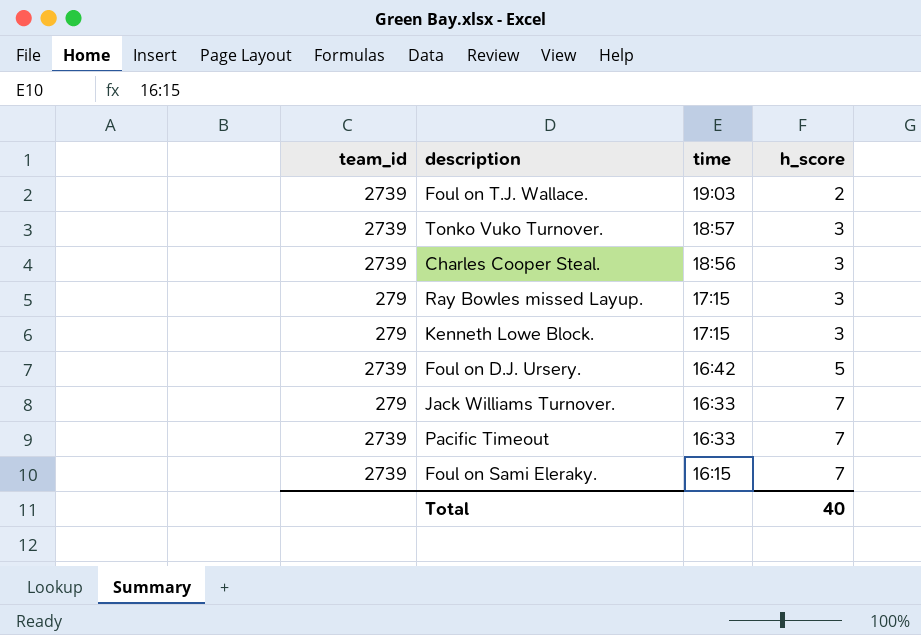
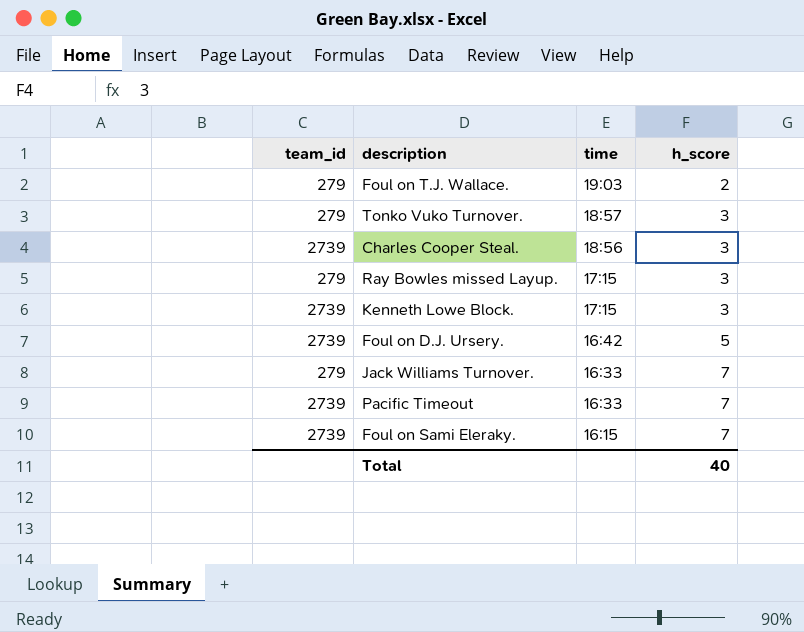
Foul on T.J. Wallace. | team_id: 2739 -> 279
Tonko Vuko Turnover. | team_id: 2739 -> 279
Kenneth Lowe Block. | team_id: 279 -> 2739

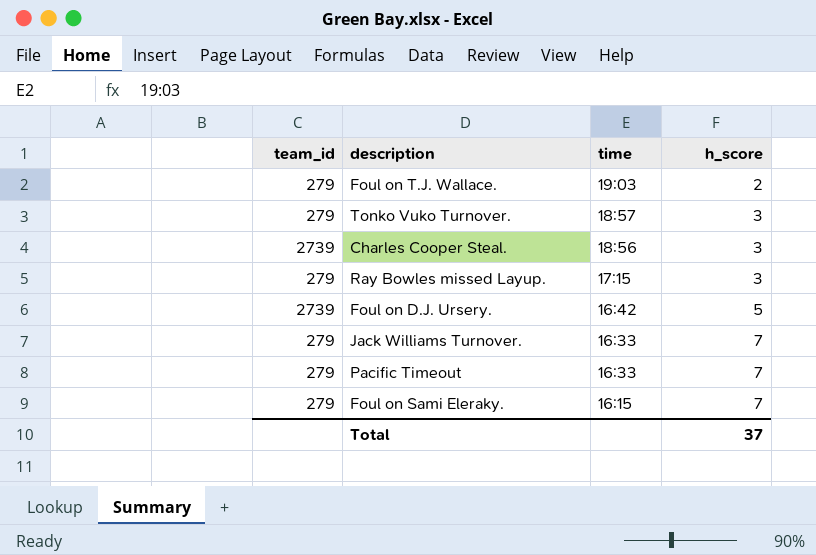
row Kenneth Lowe Block.: 2739 | 17:15 | 3 -> none
Pacific Timeout | team_id: 2739 -> 279
Foul on Sami Eleraky. | team_id: 2739 -> 279
Total | h_score: 40 -> 37

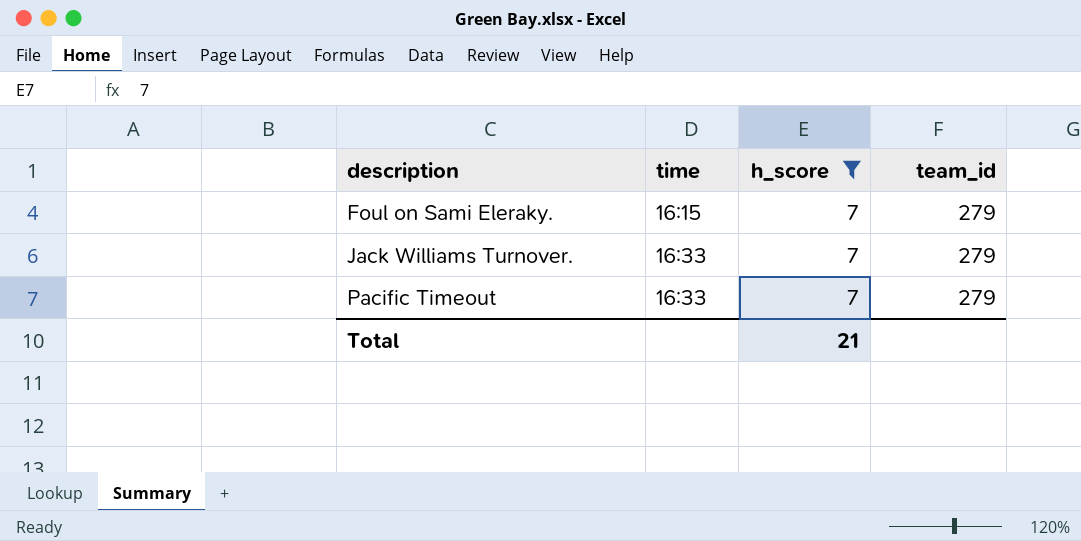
filter: none -> h_score = 7
row order: time descending -> description ascending
column team_id | position: 1 -> 4
Total | h_score: 37 -> 21

